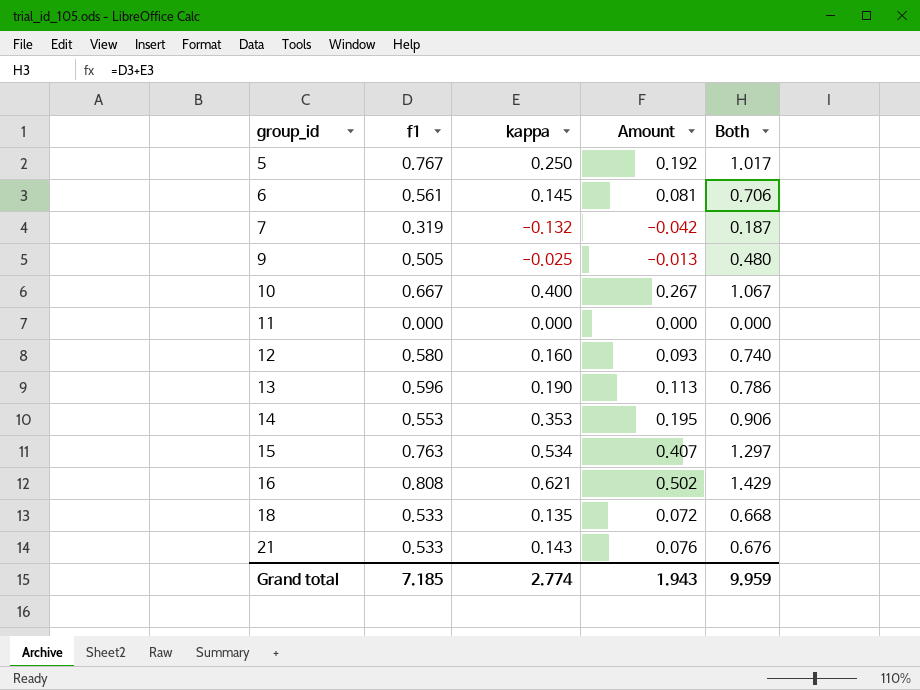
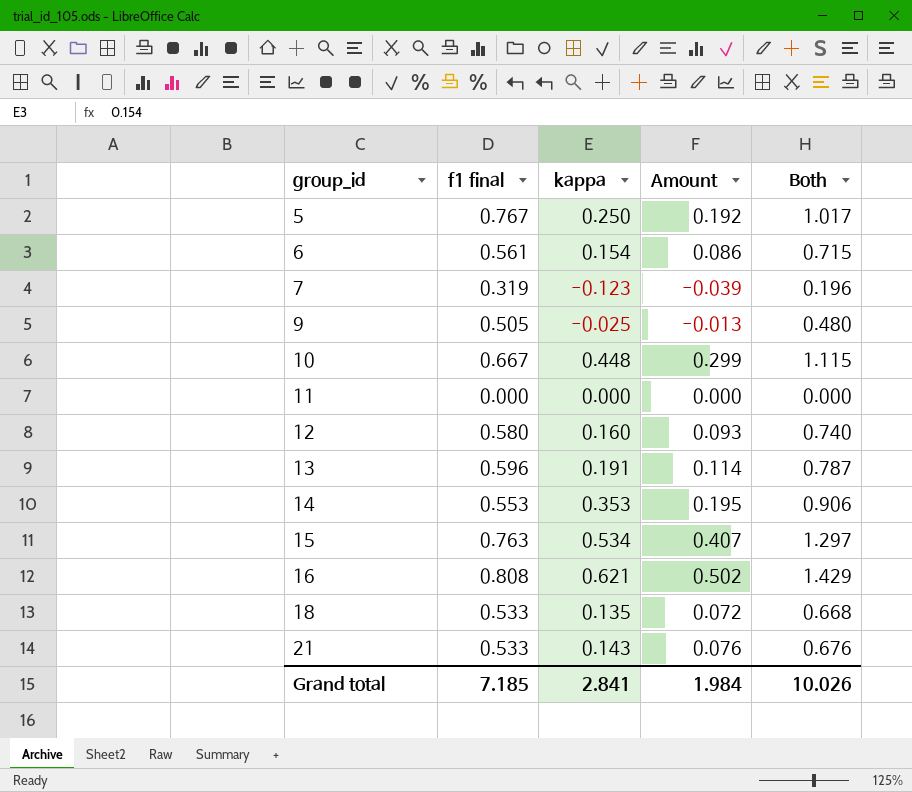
column name: f1 -> f1 final
6 | kappa: 0.145 -> 0.154
6 | Amount: 0.081 -> 0.086
6 | Both: 0.706 -> 0.715
7 | kappa: -0.132 -> -0.123
7 | Amount: -0.042 -> -0.039
7 | Both: 0.187 -> 0.196
10 | kappa: 0.400 -> 0.448
10 | Amount: 0.267 -> 0.299
10 | Both: 1.067 -> 1.115
13 | kappa: 0.190 -> 0.191
13 | Amount: 0.113 -> 0.114
13 | Both: 0.786 -> 0.787
Grand total | kappa: 2.774 -> 2.841
Grand total | Amount: 1.943 -> 1.984
Grand total | Both: 9.959 -> 10.026

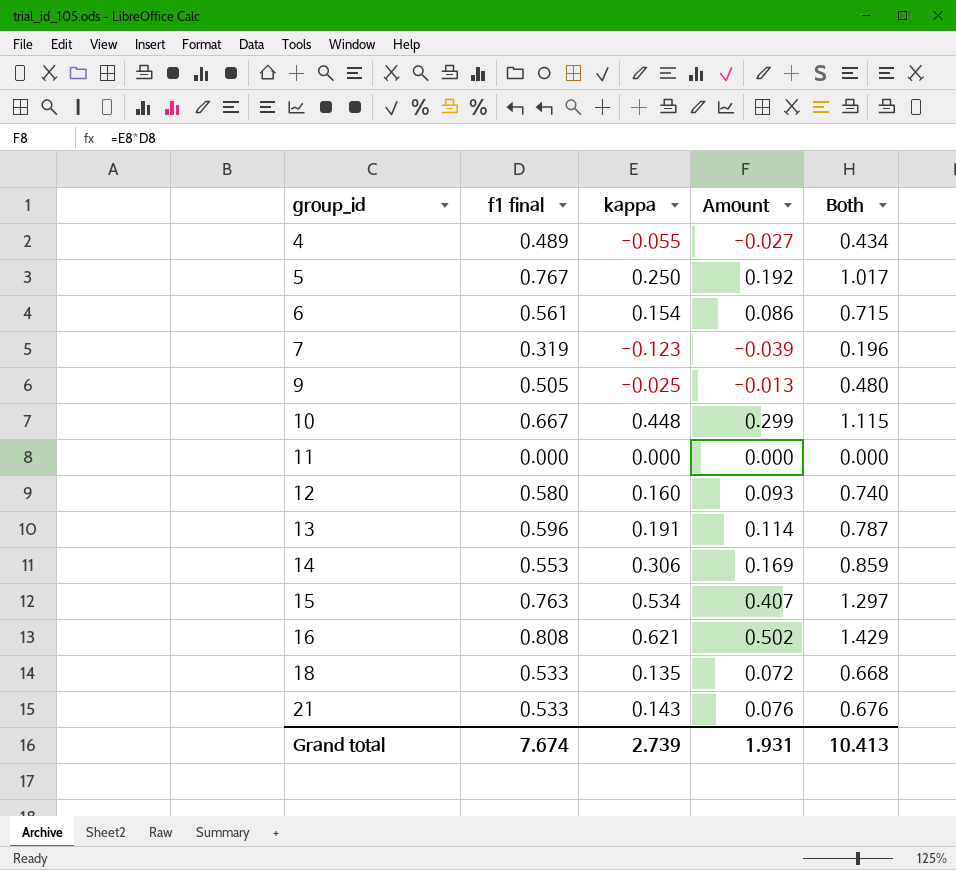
row 4: none -> 0.489 | -0.055 | -0.027 | 0.434
14 | kappa: 0.353 -> 0.306
14 | Amount: 0.195 -> 0.169
14 | Both: 0.906 -> 0.859
Grand total | f1 final: 7.185 -> 7.674
Grand total | kappa: 2.841 -> 2.739
Grand total | Amount: 1.984 -> 1.931
Grand total | Both: 10.026 -> 10.413

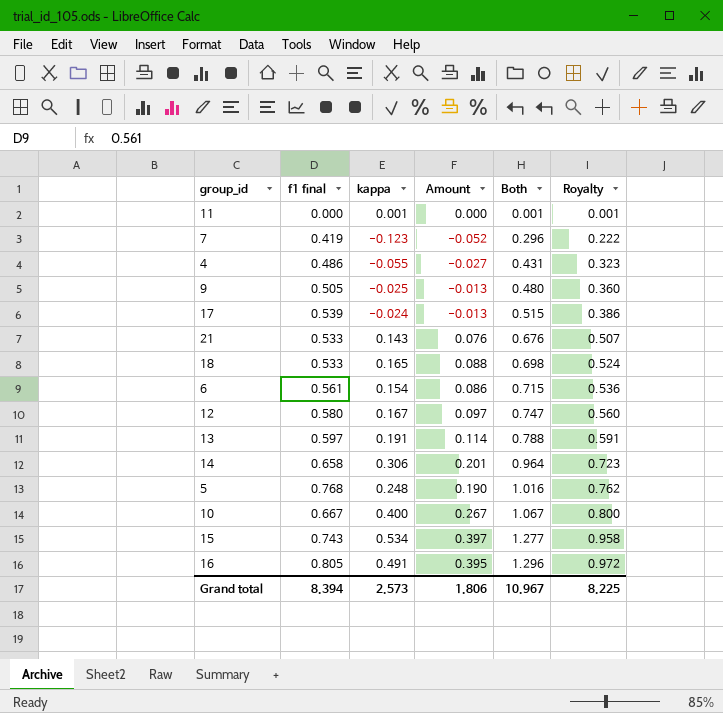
row order: group_id ascending -> Both ascending
column Royalty | formula: none -> [Both] * 0.75
11 | kappa: 0.000 -> 0.001
11 | Both: 0.000 -> 0.001
7 | f1 final: 0.319 -> 0.419
7 | Amount: -0.039 -> -0.052
7 | Both: 0.196 -> 0.296
4 | f1 final: 0.489 -> 0.486
4 | Both: 0.434 -> 0.431
row 17: none -> 0.539 | -0.024 | -0.013 | 0.515 | 0.386
18 | kappa: 0.135 -> 0.165
18 | Amount: 0.072 -> 0.088
18 | Both: 0.668 -> 0.698
12 | kappa: 0.160 -> 0.167
12 | Amount: 0.093 -> 0.097
12 | Both: 0.740 -> 0.747
13 | f1 final: 0.596 -> 0.597
13 | Both: 0.787 -> 0.788
14 | f1 final: 0.553 -> 0.658
14 | Amount: 0.169 -> 0.201
14 | Both: 0.859 -> 0.964
5 | f1 final: 0.767 -> 0.768
5 | kappa: 0.250 -> 0.248
5 | Amount: 0.192 -> 0.190
5 | Both: 1.017 -> 1.016
10 | kappa: 0.448 -> 0.400
10 | Amount: 0.299 -> 0.267
10 | Both: 1.115 -> 1.067
15 | f1 final: 0.763 -> 0.743
15 | Amount: 0.407 -> 0.397
15 | Both: 1.297 -> 1.277
16 | f1 final: 0.808 -> 0.805
16 | kappa: 0.621 -> 0.491
16 | Amount: 0.502 -> 0.395
16 | Both: 1.429 -> 1.296
Grand total | f1 final: 7.674 -> 8.394
Grand total | kappa: 2.739 -> 2.573
Grand total | Amount: 1.931 -> 1.806
Grand total | Both: 10.413 -> 10.967

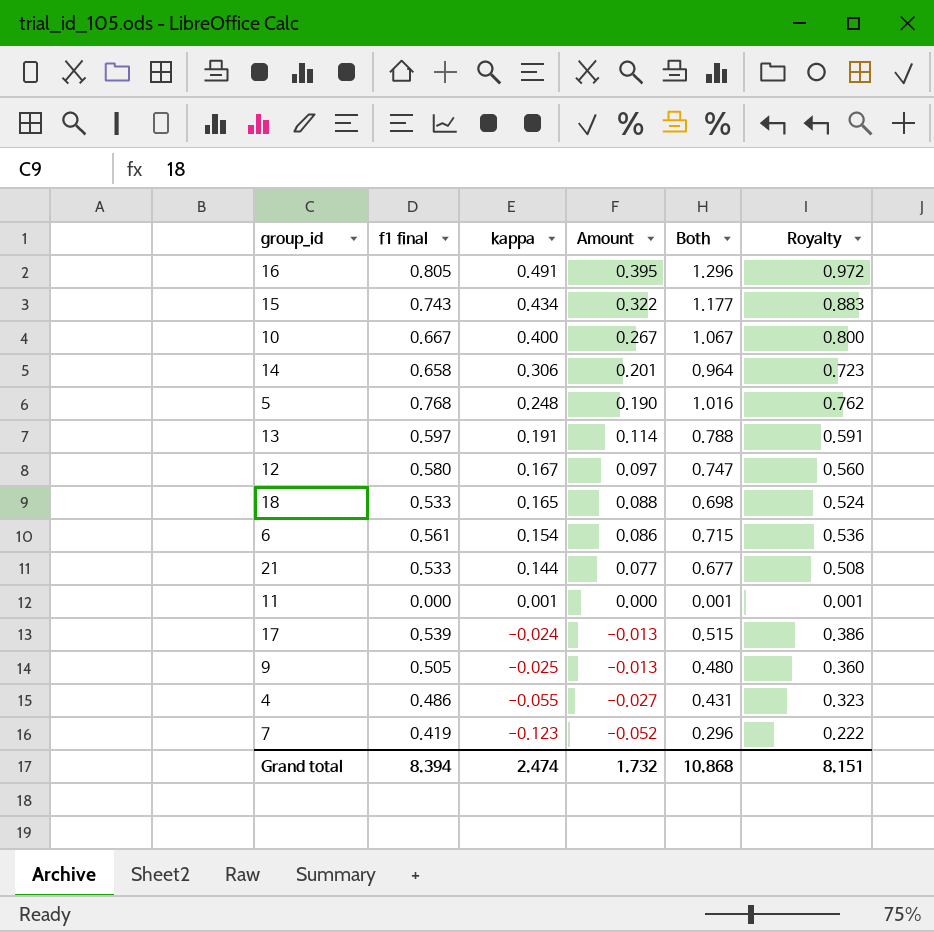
row order: Both ascending -> kappa descending
15 | kappa: 0.534 -> 0.434
15 | Amount: 0.397 -> 0.322
15 | Both: 1.277 -> 1.177
15 | Royalty: 0.958 -> 0.883
21 | kappa: 0.143 -> 0.144
21 | Amount: 0.076 -> 0.077
21 | Both: 0.676 -> 0.677
21 | Royalty: 0.507 -> 0.508
Grand total | kappa: 2.573 -> 2.474
Grand total | Amount: 1.806 -> 1.732
Grand total | Both: 10.967 -> 10.868
Grand total | Royalty: 8.225 -> 8.151

